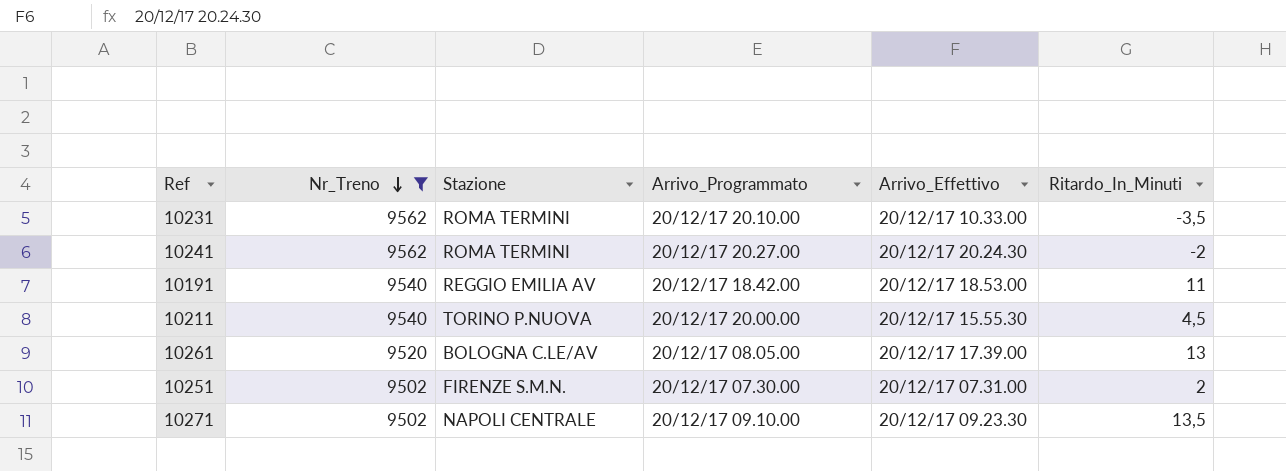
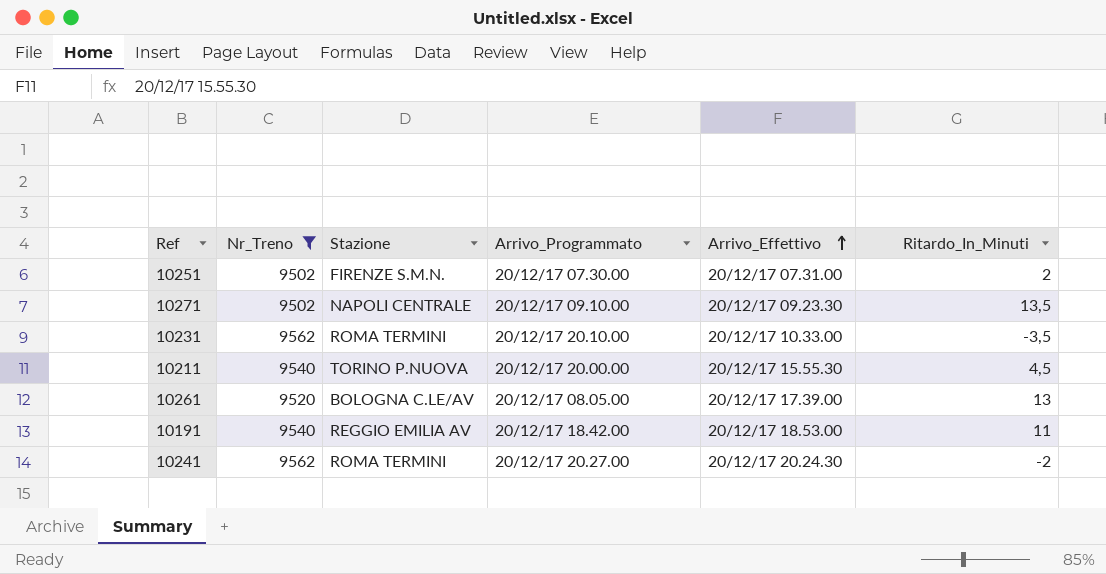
row order: Nr_Treno descending -> Arrivo_Effettivo ascending

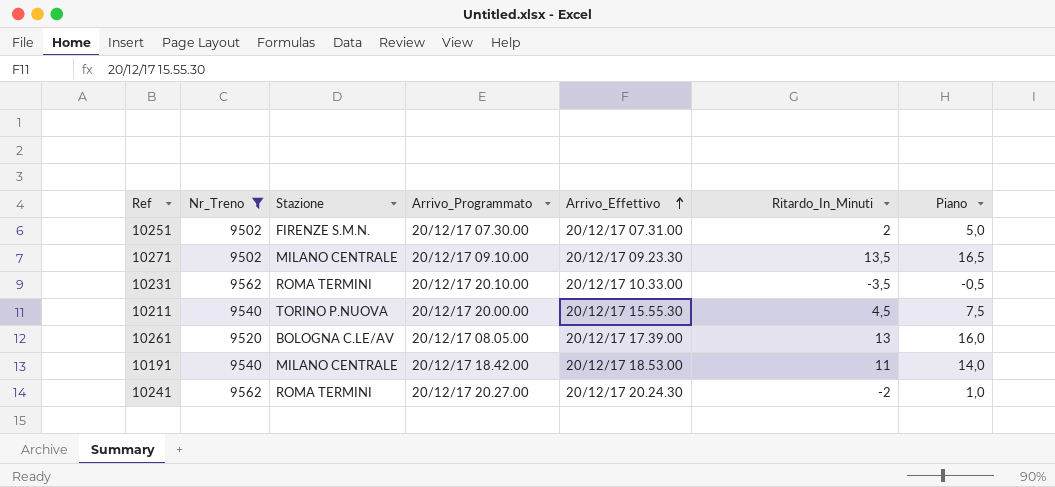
column Piano | formula: none -> [Ritardo_In_Minuti] + 3
10271 | Stazione: NAPOLI CENTRALE -> MILANO CENTRALE
10191 | Stazione: REGGIO EMILIA AV -> MILANO CENTRALE

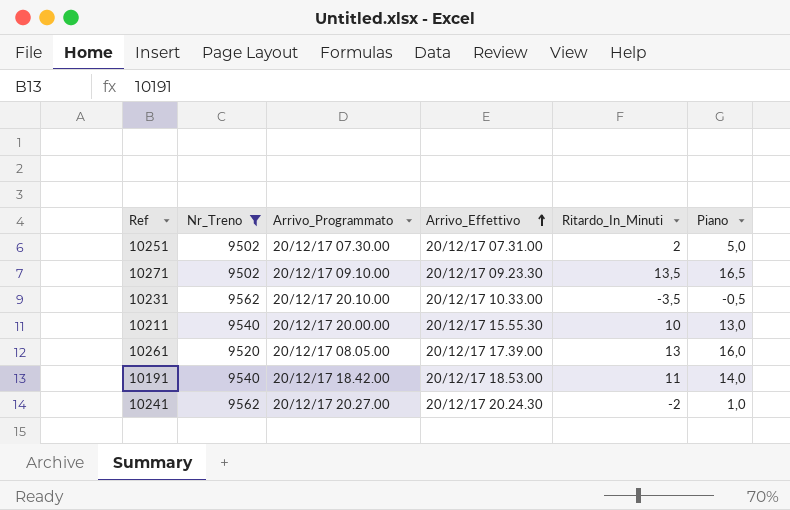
column Stazione | position: 3 -> none
10211 | Ritardo_In_Minuti: 4,5 -> 10
10211 | Piano: 7,5 -> 13,0

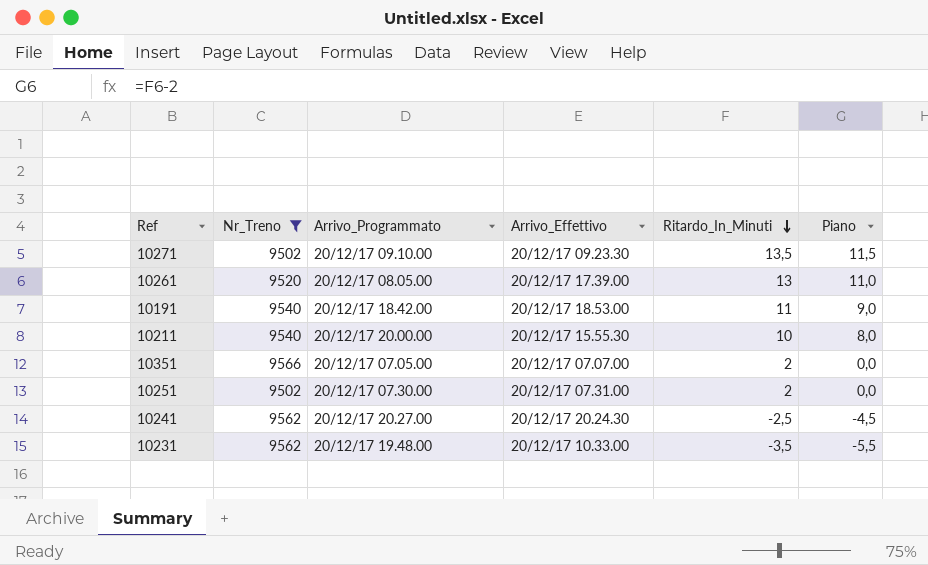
row order: Arrivo_Effettivo ascending -> Ritardo_In_Minuti descending
column Piano | formula: [Ritardo_In_Minuti] + 3 -> [Ritardo_In_Minuti] - 2
row 10351: none -> 9566 | 20/12/17 07.05.00 | 20/12/17 07.07.00 | 2 | 0,0
10241 | Ritardo_In_Minuti: -2 -> -2,5
10231 | Arrivo_Programmato: 20/12/17 20.10.00 -> 20/12/17 19.48.00

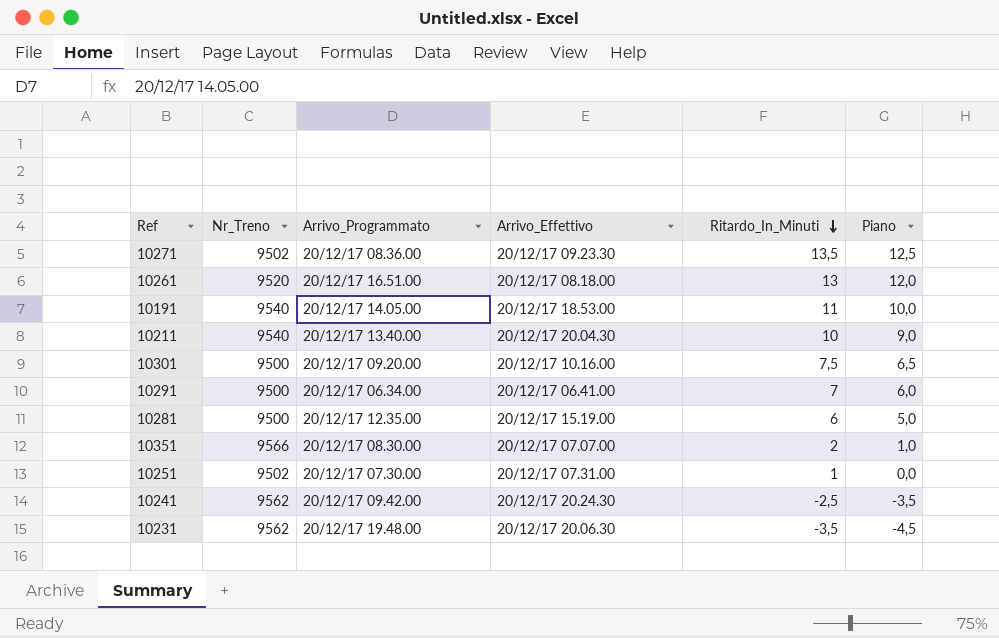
filter: Nr_Treno != 9500 -> none
column Piano | formula: [Ritardo_In_Minuti] - 2 -> [Ritardo_In_Minuti] - 1
10271 | Arrivo_Programmato: 20/12/17 09.10.00 -> 20/12/17 08.36.00
10261 | Arrivo_Programmato: 20/12/17 08.05.00 -> 20/12/17 16.51.00
10261 | Arrivo_Effettivo: 20/12/17 17.39.00 -> 20/12/17 08.18.00
10191 | Arrivo_Programmato: 20/12/17 18.42.00 -> 20/12/17 14.05.00
10211 | Arrivo_Programmato: 20/12/17 20.00.00 -> 20/12/17 13.40.00
10211 | Arrivo_Effettivo: 20/12/17 15.55.30 -> 20/12/17 20.04.30
10351 | Arrivo_Programmato: 20/12/17 07.05.00 -> 20/12/17 08.30.00
10251 | Ritardo_In_Minuti: 2 -> 1
10241 | Arrivo_Programmato: 20/12/17 20.27.00 -> 20/12/17 09.42.00
10231 | Arrivo_Effettivo: 20/12/17 10.33.00 -> 20/12/17 20.06.30

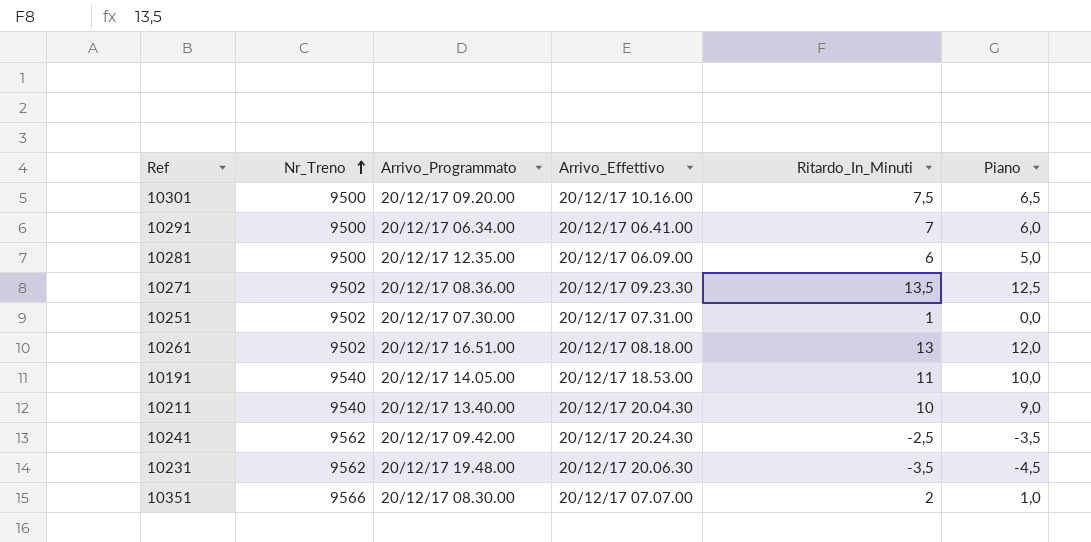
row order: Ritardo_In_Minuti descending -> Nr_Treno ascending
10281 | Arrivo_Effettivo: 20/12/17 15.19.00 -> 20/12/17 06.09.00
10261 | Nr_Treno: 9520 -> 9502

